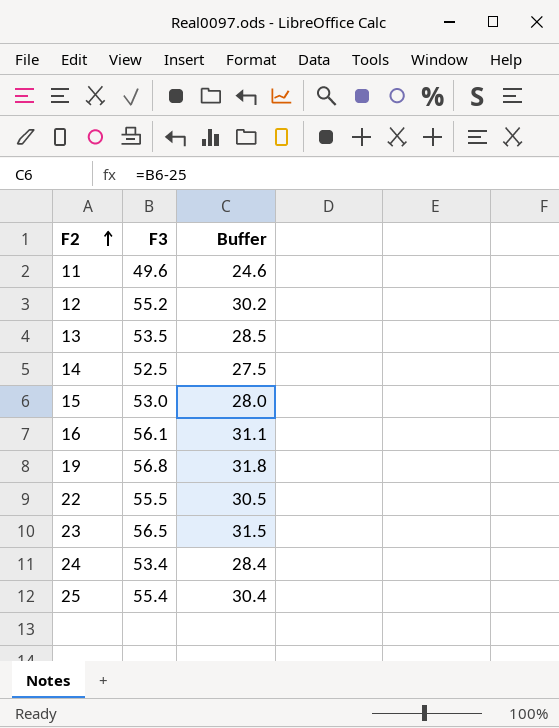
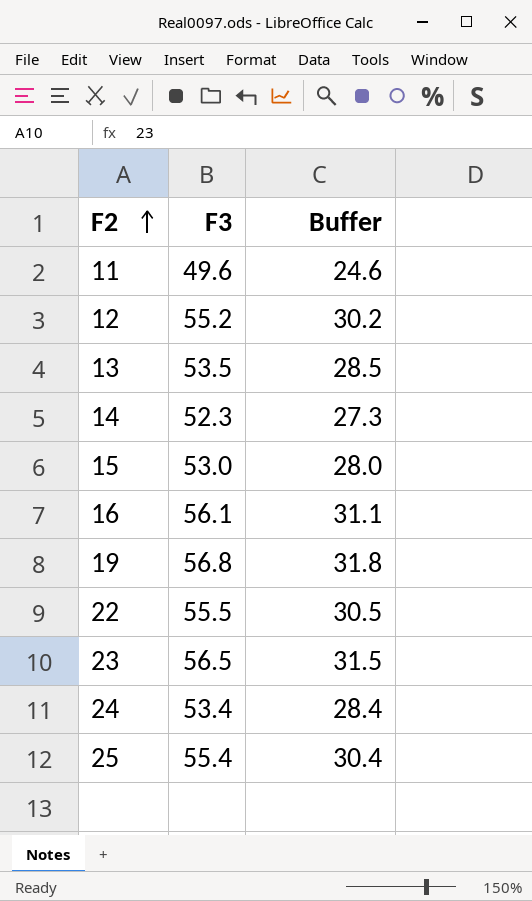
14 | F3: 52.5 -> 52.3
14 | Buffer: 27.5 -> 27.3

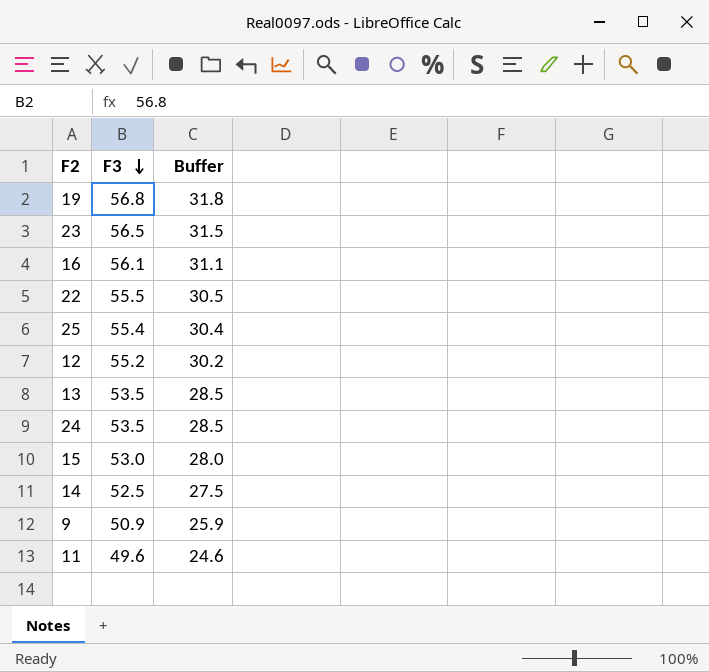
row order: F2 ascending -> F3 descending
24 | F3: 53.4 -> 53.5
24 | Buffer: 28.4 -> 28.5
14 | F3: 52.3 -> 52.5
14 | Buffer: 27.3 -> 27.5
row 9: none -> 50.9 | 25.9

